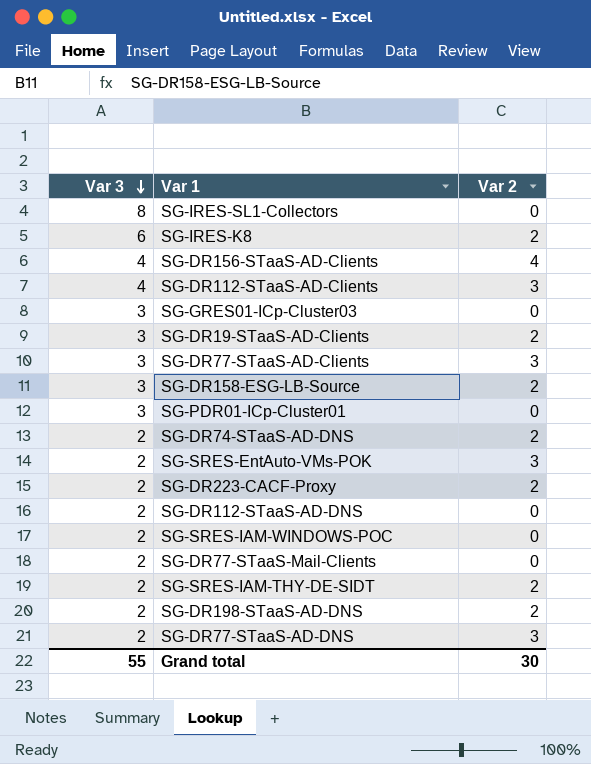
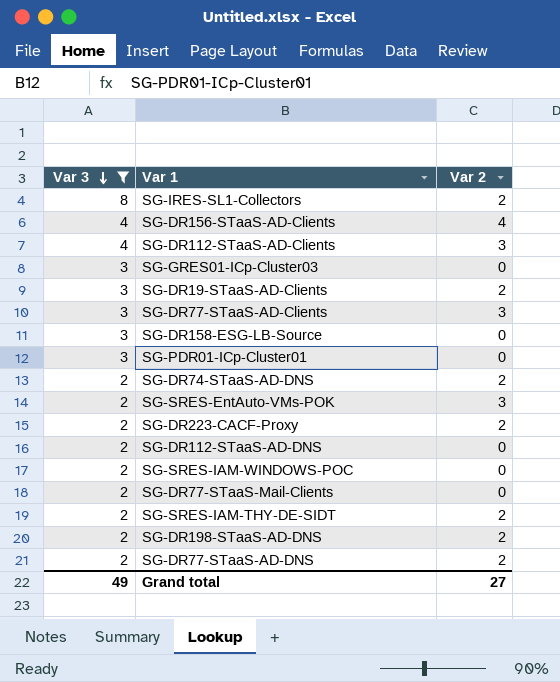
filter: none -> Var 3 != 6
SG-IRES-SL1-Collectors | Var 2: 0 -> 2
SG-DR158-ESG-LB-Source | Var 2: 2 -> 0
SG-DR77-STaaS-AD-DNS | Var 2: 3 -> 2
Grand total | Var 3: 55 -> 49
Grand total | Var 2: 30 -> 27

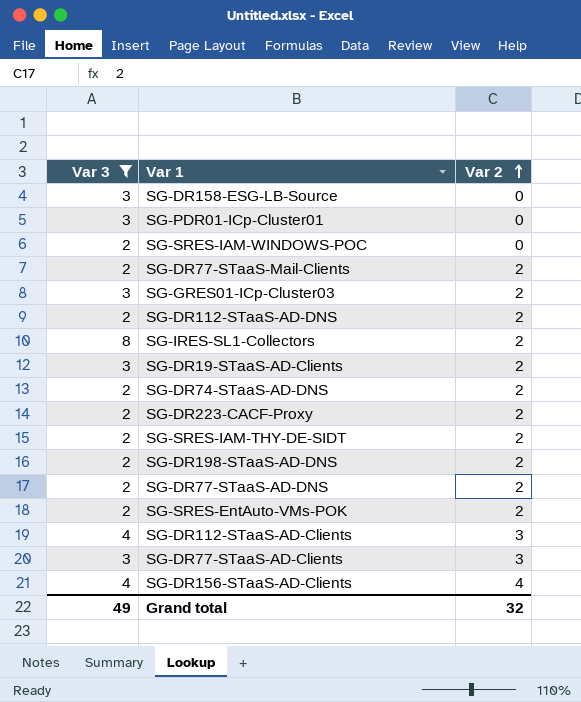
row order: Var 3 descending -> Var 2 ascending
SG-DR77-STaaS-Mail-Clients | Var 2: 0 -> 2
SG-GRES01-ICp-Cluster03 | Var 2: 0 -> 2
SG-DR112-STaaS-AD-DNS | Var 2: 0 -> 2
SG-SRES-EntAuto-VMs-POK | Var 2: 3 -> 2
Grand total | Var 2: 27 -> 32

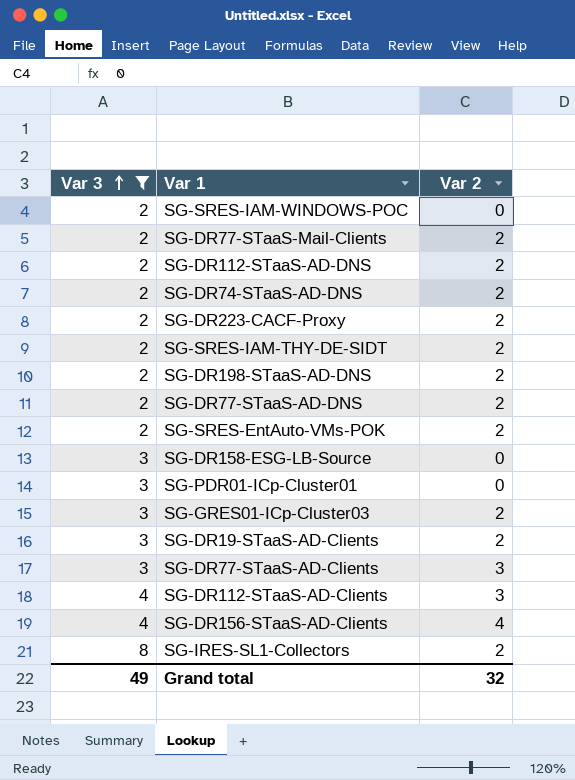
row order: Var 2 ascending -> Var 3 ascending

